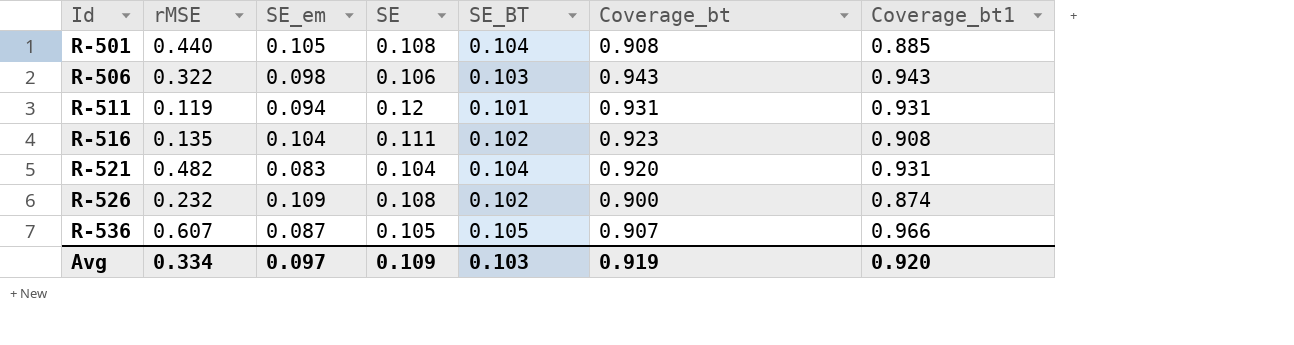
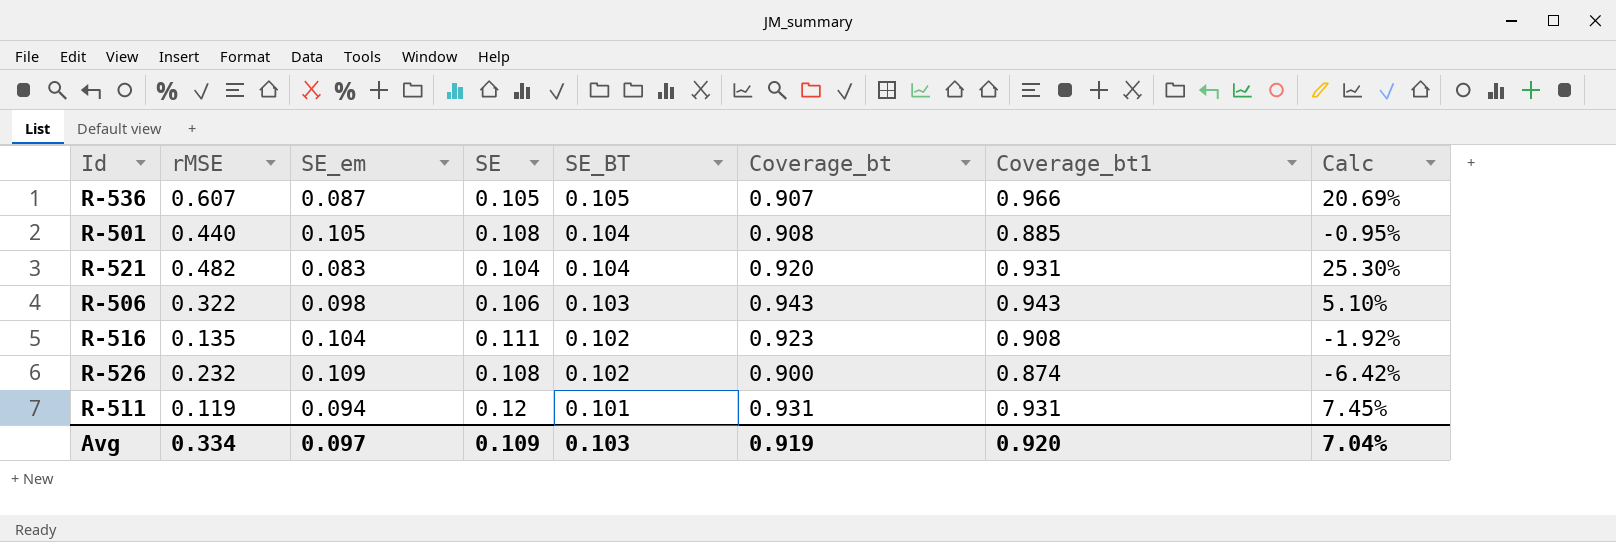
row order: Id ascending -> SE_BT descending
column Calc | formula: none -> ([SE_BT] - [SE_em]) / [SE_em]

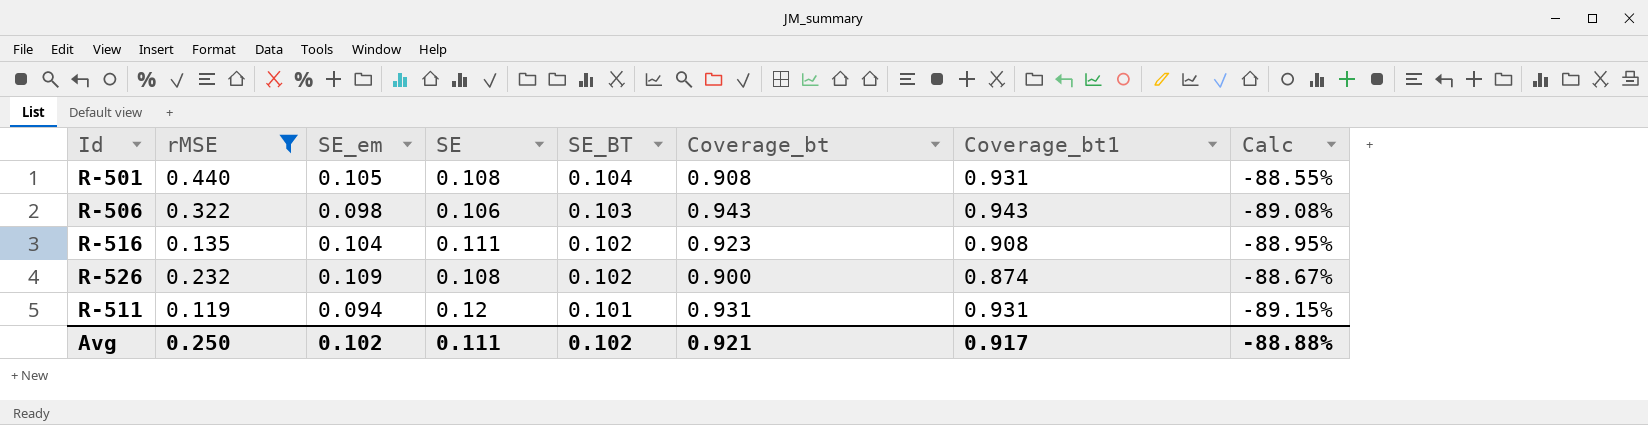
filter: none -> rMSE <= 0.440
column Calc | formula: ([SE_BT] - [SE_em]) / [SE_em] -> ([SE_BT] - [Coverage_bt]) / [Coverage_bt]
R-501 | Coverage_bt1: 0.885 -> 0.931
Avg | rMSE: 0.334 -> 0.250
Avg | SE_em: 0.097 -> 0.102
Avg | SE: 0.109 -> 0.111
Avg | SE_BT: 0.103 -> 0.102
Avg | Coverage_bt: 0.919 -> 0.921
Avg | Coverage_bt1: 0.920 -> 0.917
Avg | Calc: 7.04% -> -88.88%

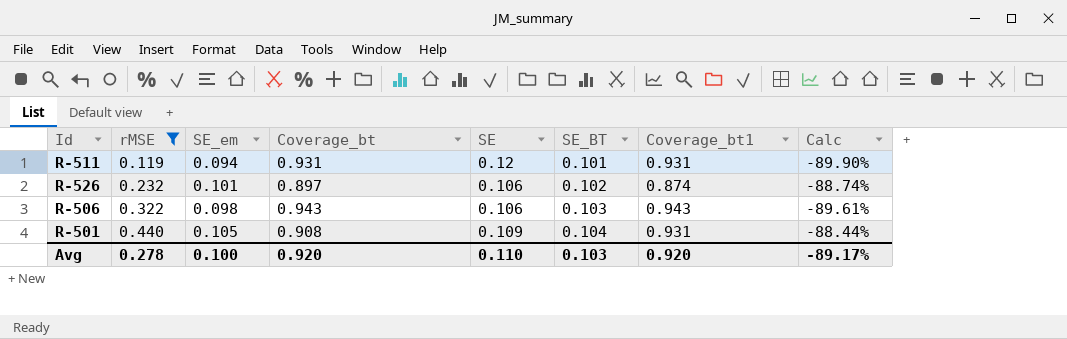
row order: SE_BT descending -> rMSE ascending
column Coverage_bt | position: 6 -> 4
column Calc | formula: ([SE_BT] - [Coverage_bt]) / [Coverage_bt] -> ([SE_em] - [Coverage_bt]) / [Coverage_bt]
row R-516: 0.135 | 0.104 | 0.111 | 0.102 | 0.923 | 0.908 | -88.95% -> none
R-526 | SE_em: 0.109 -> 0.101
R-526 | Coverage_bt: 0.900 -> 0.897
R-526 | SE: 0.108 -> 0.106
R-501 | SE: 0.108 -> 0.109
Avg | rMSE: 0.250 -> 0.278
Avg | SE_em: 0.102 -> 0.100
Avg | Coverage_bt: 0.921 -> 0.920
Avg | SE: 0.111 -> 0.110
Avg | SE_BT: 0.102 -> 0.103
Avg | Coverage_bt1: 0.917 -> 0.920
Avg | Calc: -88.88% -> -89.17%

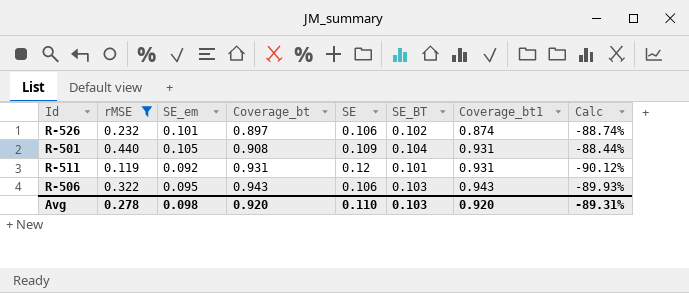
row order: rMSE ascending -> Coverage_bt ascending
R-511 | SE_em: 0.094 -> 0.092
R-511 | Calc: -89.90% -> -90.12%
R-506 | SE_em: 0.098 -> 0.095
R-506 | Calc: -89.61% -> -89.93%
Avg | SE_em: 0.100 -> 0.098
Avg | Calc: -89.17% -> -89.31%

